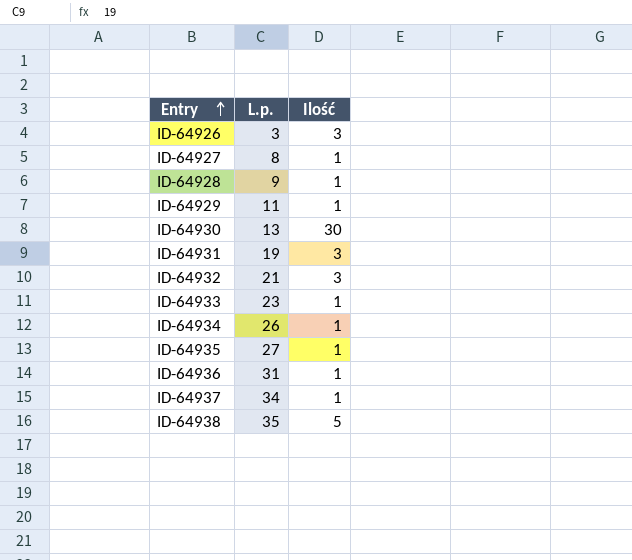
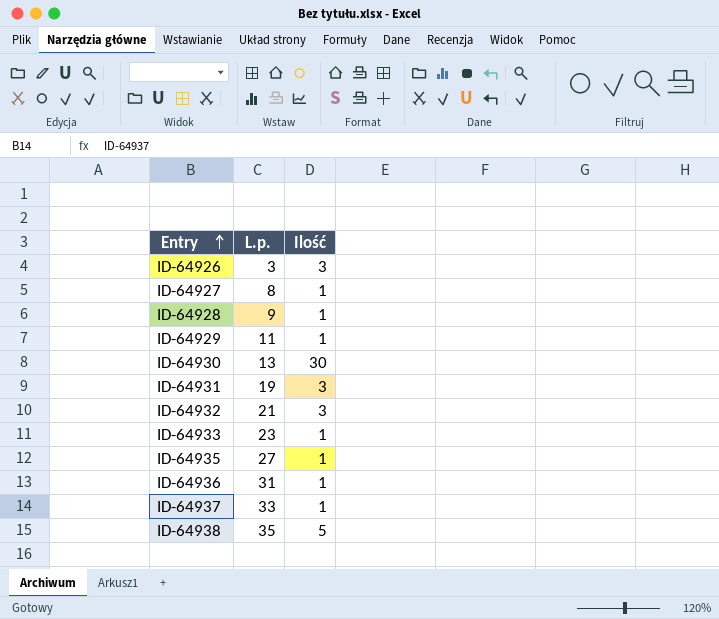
row ID-64934: 26 | 1 -> none
ID-64937 | L.p.: 34 -> 33

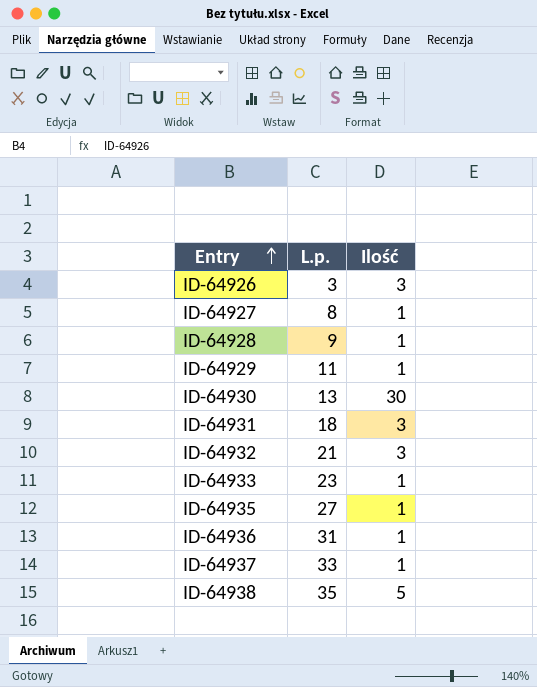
ID-64931 | L.p.: 19 -> 18

